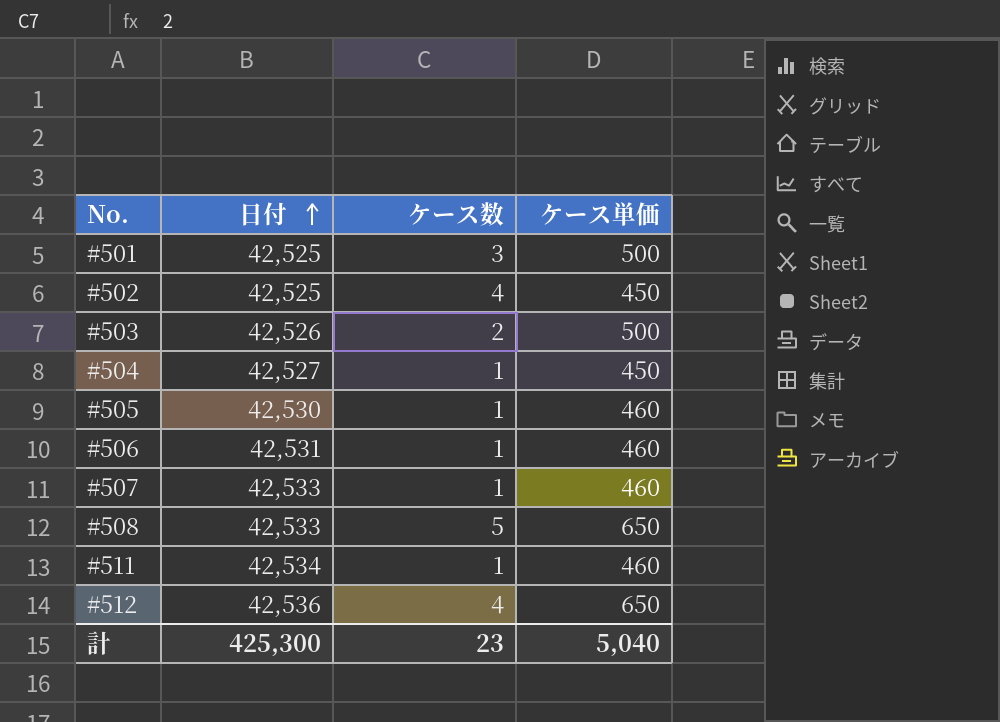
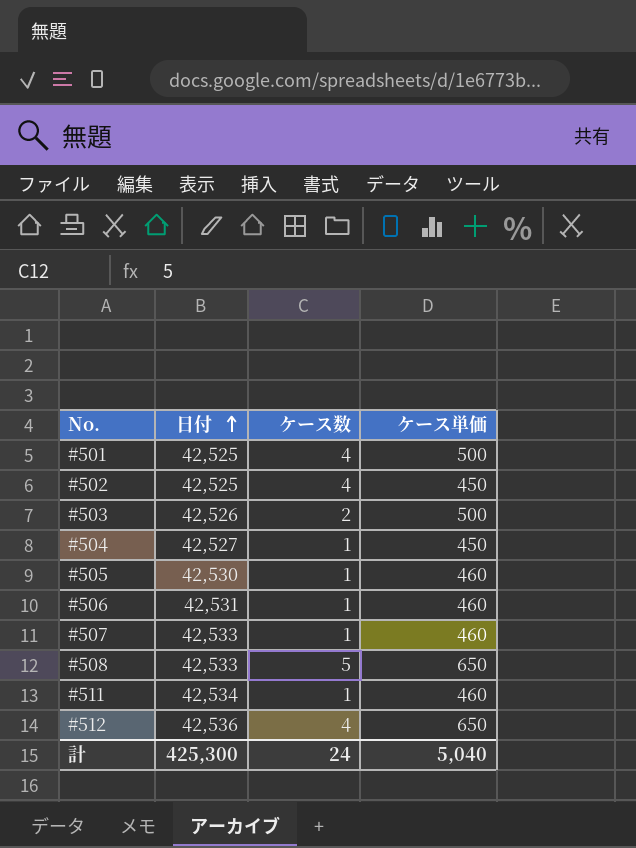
#501 | ケース数: 3 -> 4
計 | ケース数: 23 -> 24

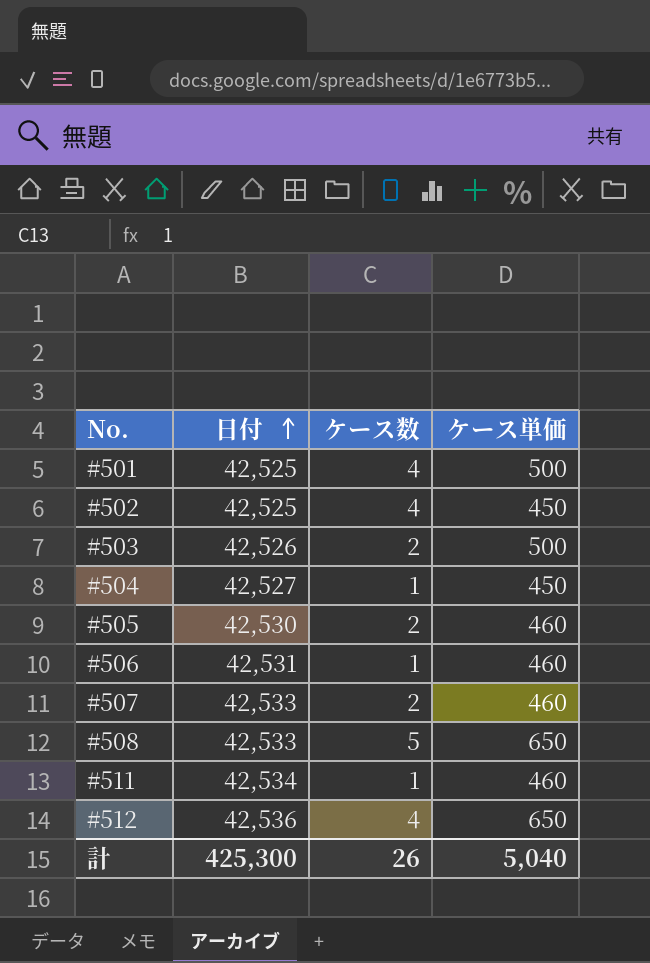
#505 | ケース数: 1 -> 2
#507 | ケース数: 1 -> 2
計 | ケース数: 24 -> 26

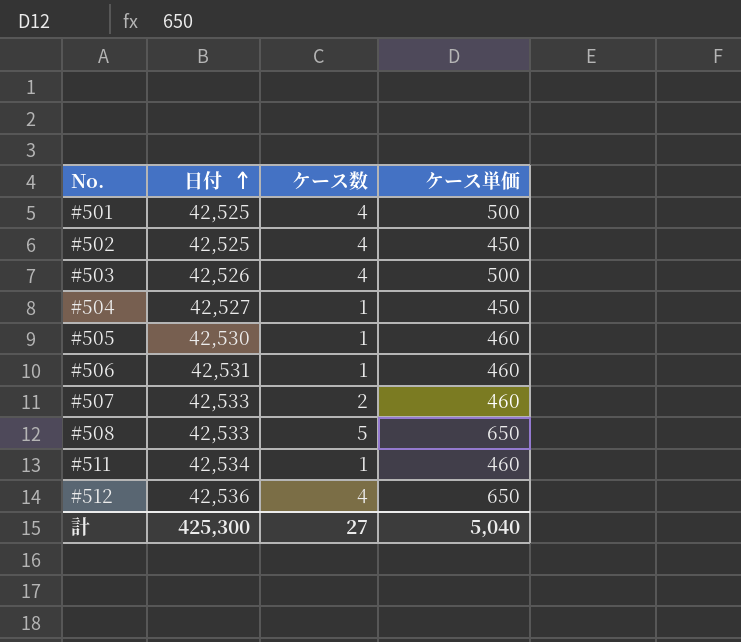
#503 | ケース数: 2 -> 4
#505 | ケース数: 2 -> 1
計 | ケース数: 26 -> 27

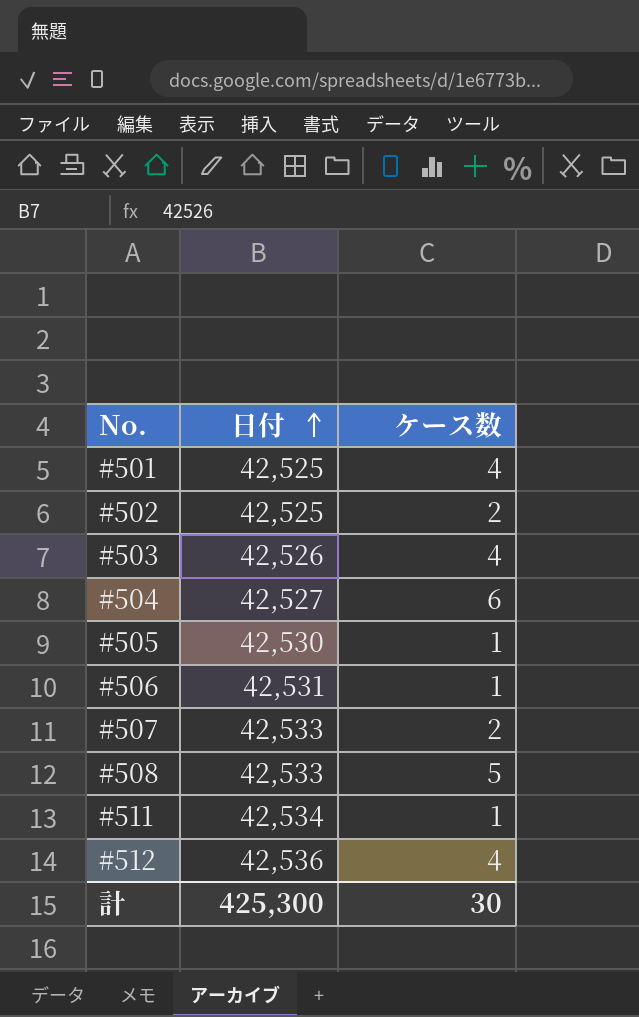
column ケース単価 | position: 4 -> none
#502 | ケース数: 4 -> 2
#504 | ケース数: 1 -> 6
計 | ケース数: 27 -> 30

